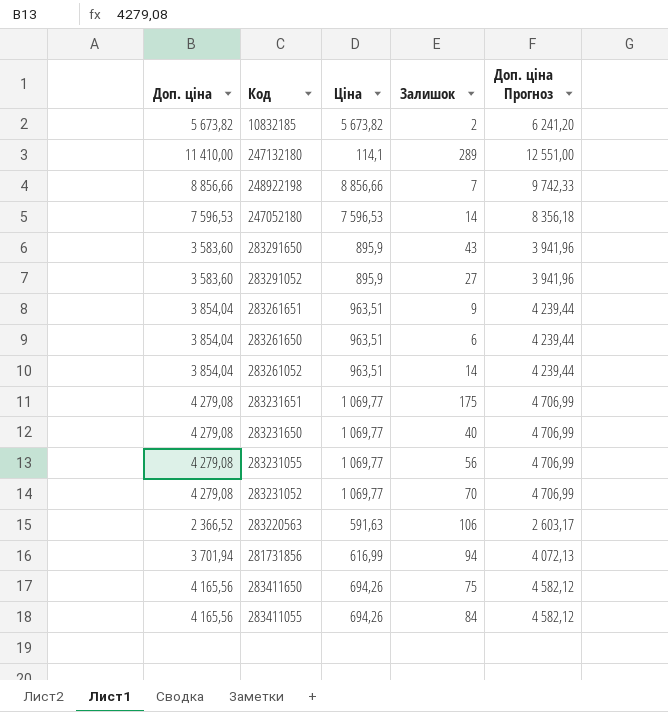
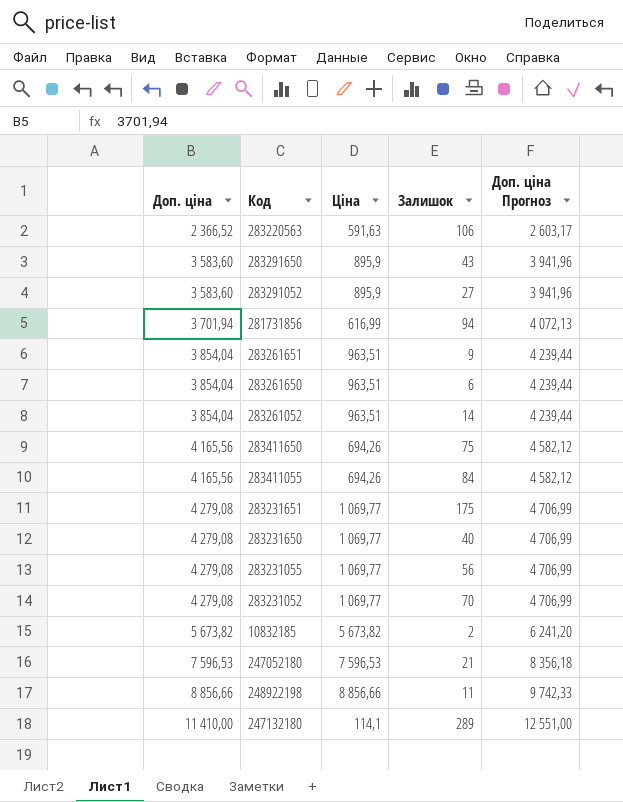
row order: none -> Доп. ціна ascending
247052180 | Залишок: 14 -> 21
248922198 | Залишок: 7 -> 11

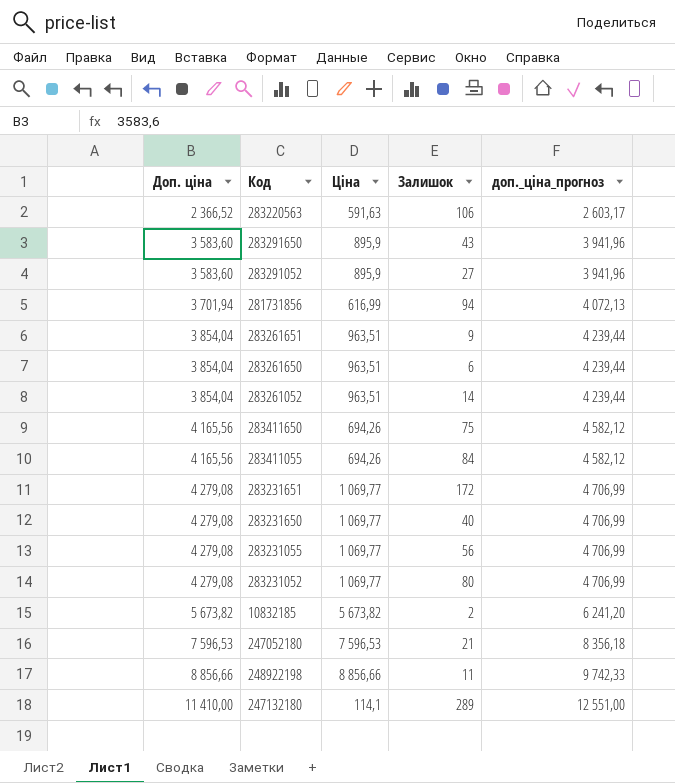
column name: Доп. ціна Прогноз -> доп._ціна_прогноз
283231651 | Залишок: 175 -> 172
283231052 | Залишок: 70 -> 80

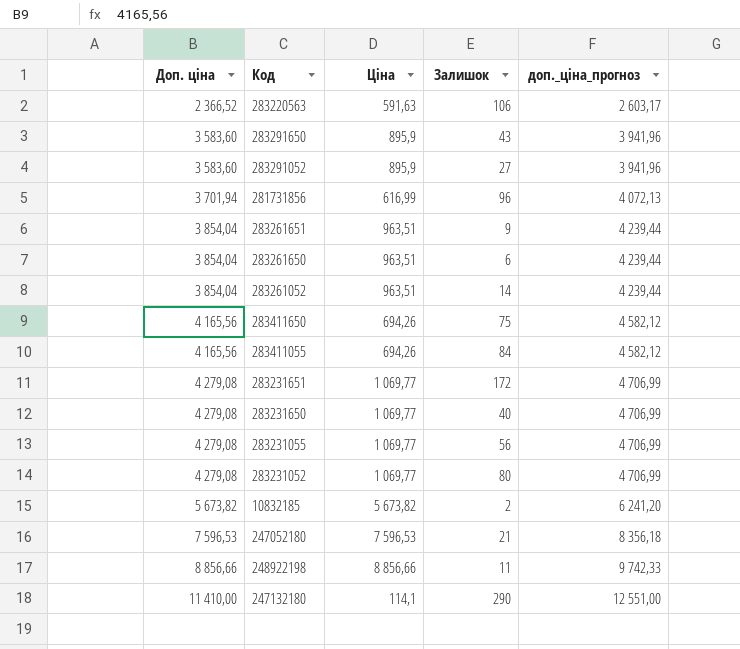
281731856 | Залишок: 94 -> 96
247132180 | Залишок: 289 -> 290

